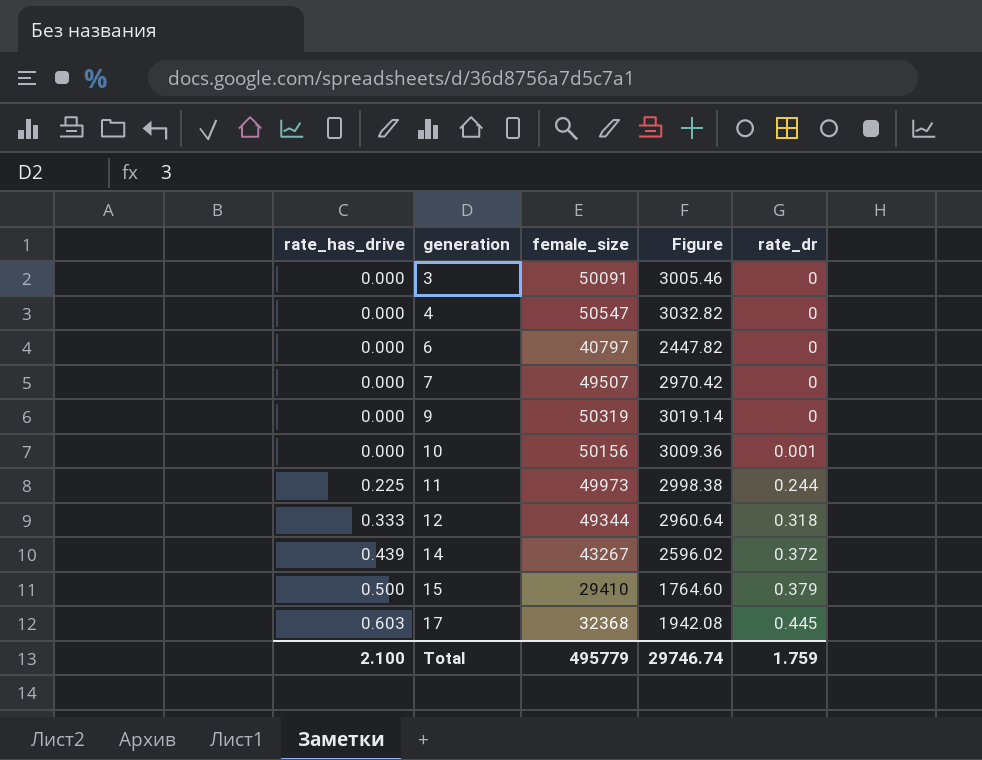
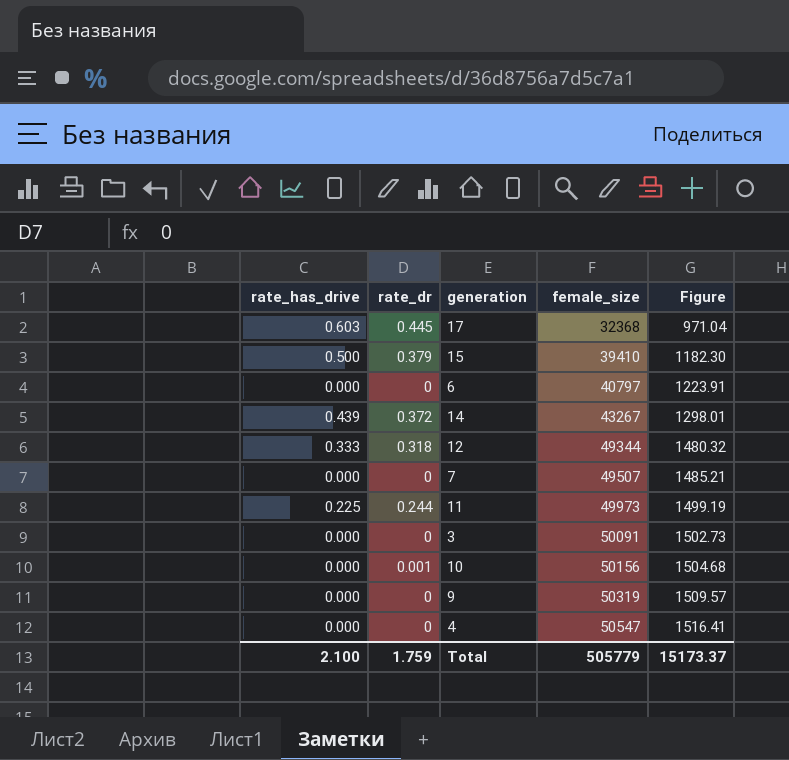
row order: rate_has_drive ascending -> female_size ascending
column rate_dr | position: 5 -> 2
column Figure | formula: [female_size] * 0.06 -> [female_size] * 0.03
15 | female_size: 29410 -> 39410
Total | female_size: 495779 -> 505779
Total | Figure: 29746.74 -> 15173.37

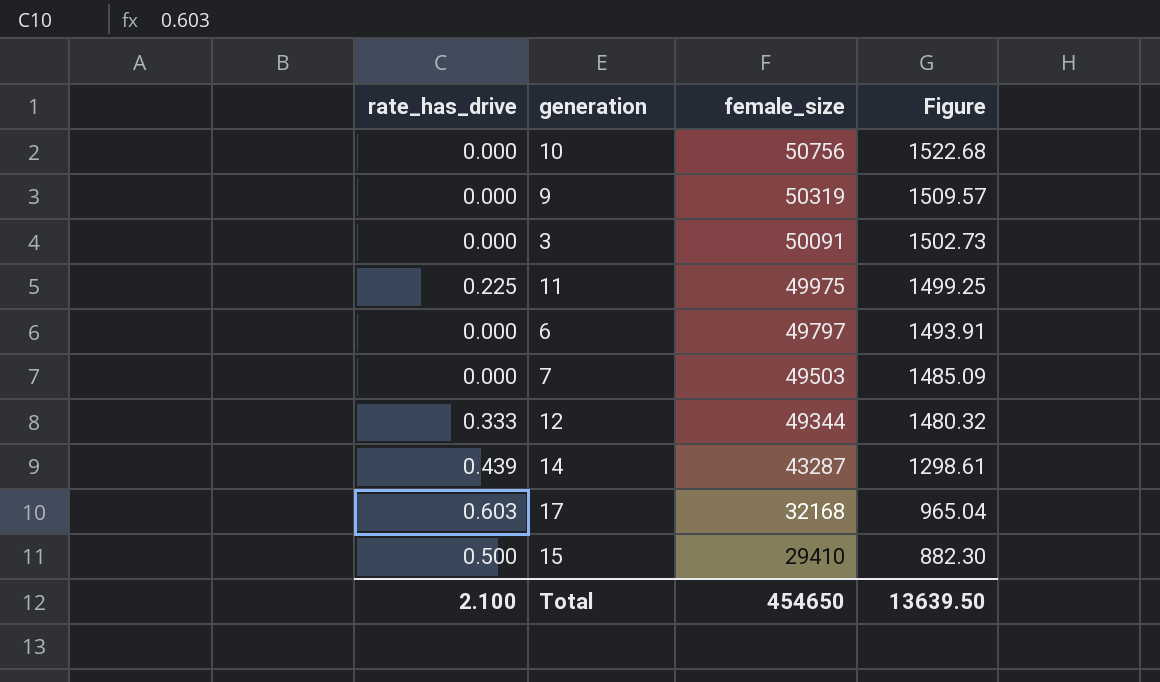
row order: female_size ascending -> female_size descending
column rate_dr | position: 2 -> none
row 4: 0.000 | 0 | 50547 | 1516.41 -> none
10 | female_size: 50156 -> 50756
10 | Figure: 1504.68 -> 1522.68
11 | female_size: 49973 -> 49975
11 | Figure: 1499.19 -> 1499.25
6 | female_size: 40797 -> 49797
6 | Figure: 1223.91 -> 1493.91
7 | female_size: 49507 -> 49503
7 | Figure: 1485.21 -> 1485.09
14 | female_size: 43267 -> 43287
14 | Figure: 1298.01 -> 1298.61
17 | female_size: 32368 -> 32168
17 | Figure: 971.04 -> 965.04
15 | female_size: 39410 -> 29410
15 | Figure: 1182.30 -> 882.30
Total | female_size: 505779 -> 454650
Total | Figure: 15173.37 -> 13639.50

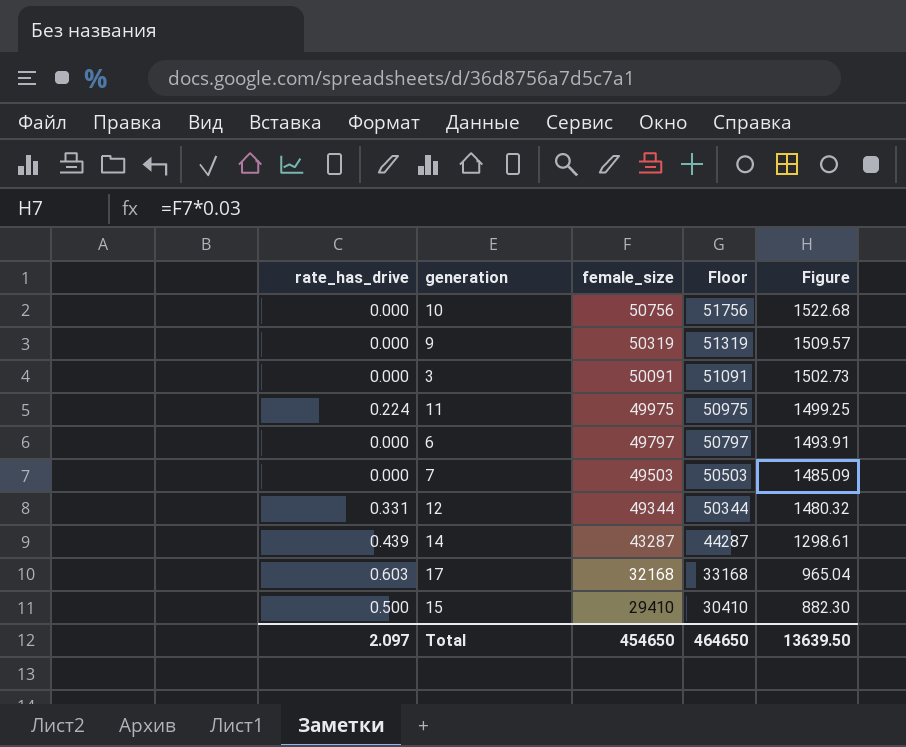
column Floor | formula: none -> [female_size] + 1000
11 | rate_has_drive: 0.225 -> 0.224
12 | rate_has_drive: 0.333 -> 0.331
Total | rate_has_drive: 2.100 -> 2.097

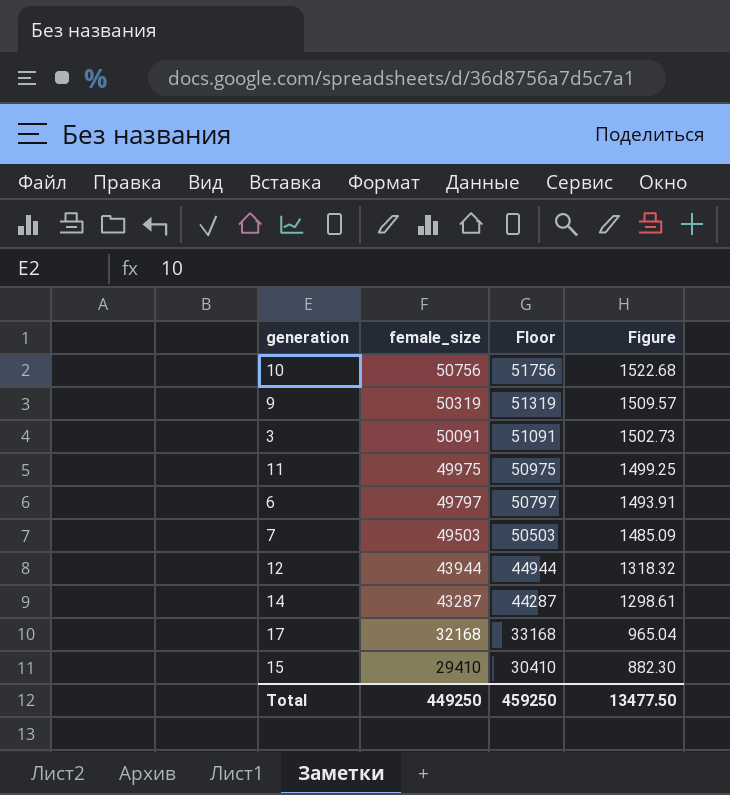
column rate_has_drive | position: 1 -> none
12 | female_size: 49344 -> 43944
12 | Floor: 50344 -> 44944
12 | Figure: 1480.32 -> 1318.32
Total | female_size: 454650 -> 449250
Total | Floor: 464650 -> 459250
Total | Figure: 13639.50 -> 13477.50

